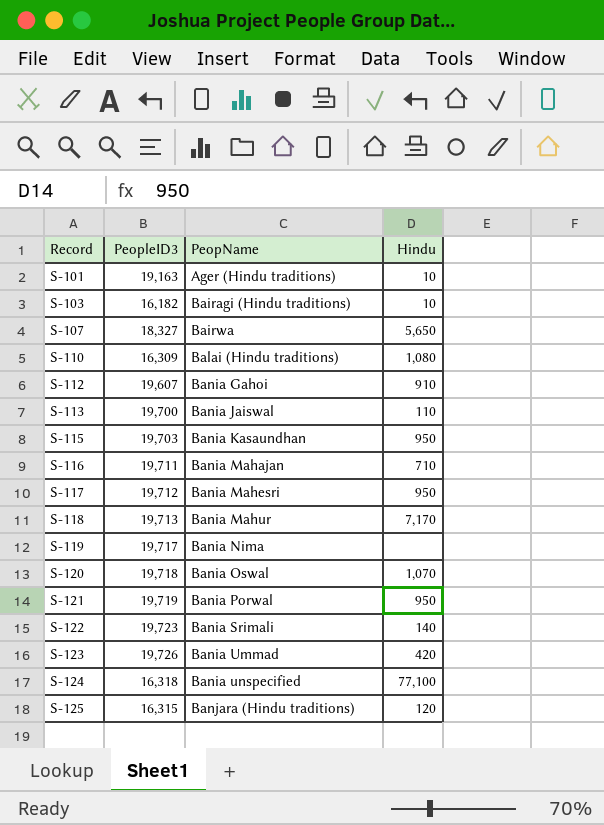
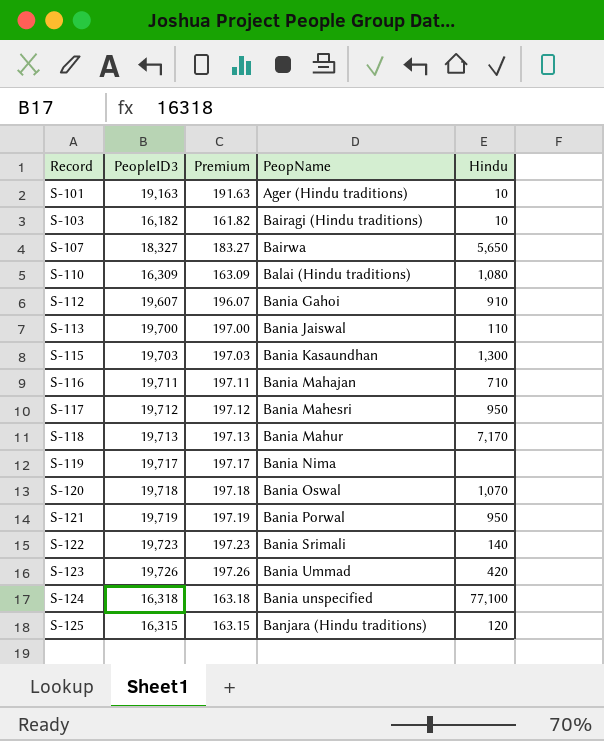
column Premium | formula: none -> [PeopleID3] * 0.01
S-115 | Hindu: 950 -> 1,300

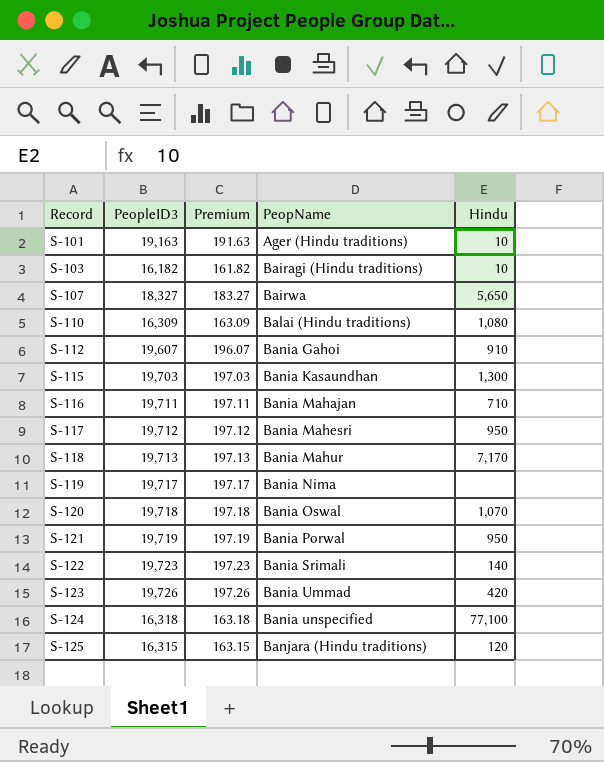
row S-113: 19,700 | 197.00 | Bania Jaiswal | 110 -> none

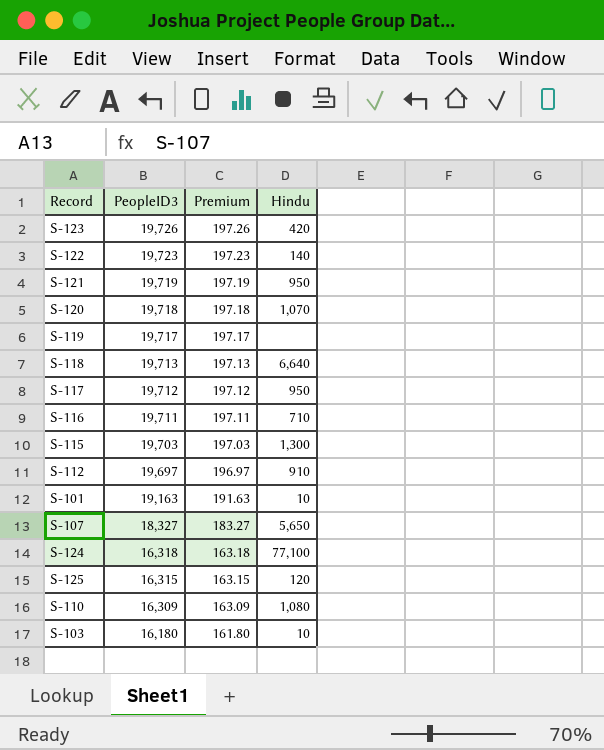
row order: Record ascending -> PeopleID3 descending
column PeopName | position: 4 -> none
S-118 | Hindu: 7,170 -> 6,640
S-112 | PeopleID3: 19,607 -> 19,697
S-112 | Premium: 196.07 -> 196.97
S-103 | PeopleID3: 16,182 -> 16,180
S-103 | Premium: 161.82 -> 161.80

